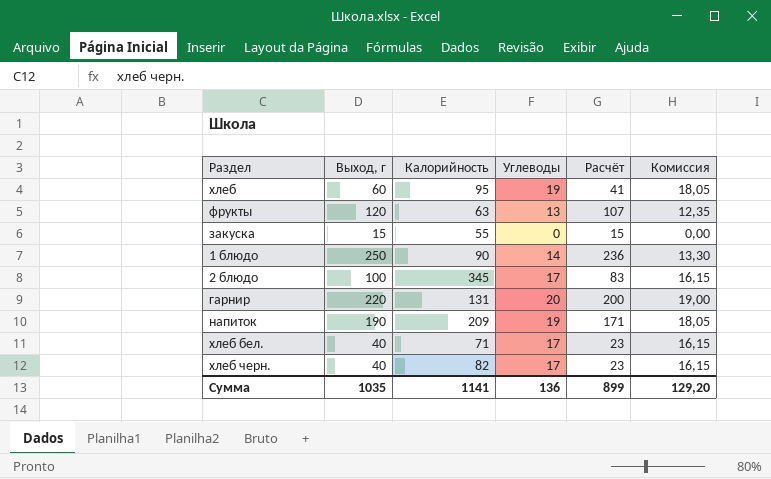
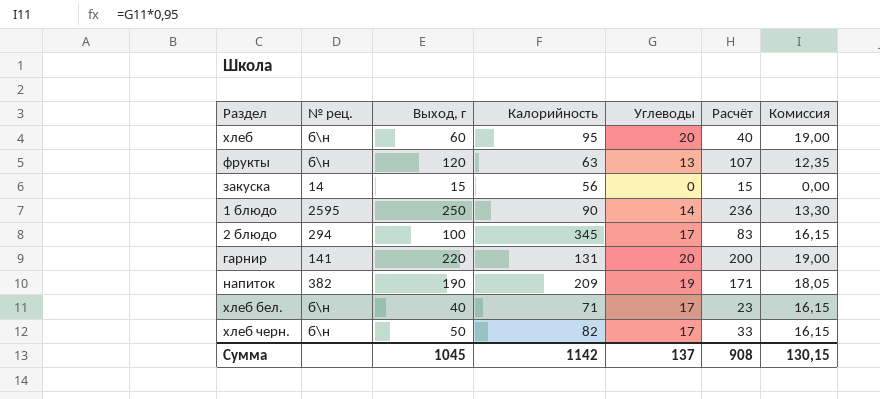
column № рец. | position: none -> 2
хлеб | Углеводы: 19 -> 20
хлеб | Расчёт: 41 -> 40
хлеб | Комиссия: 18,05 -> 19,00
закуска | Калорийность: 55 -> 56
хлеб черн. | Выход, г: 40 -> 50
хлеб черн. | Расчёт: 23 -> 33
Сумма | Выход, г: 1035 -> 1045
Сумма | Калорийность: 1141 -> 1142
Сумма | Углеводы: 136 -> 137
Сумма | Расчёт: 899 -> 908
Сумма | Комиссия: 129,20 -> 130,15

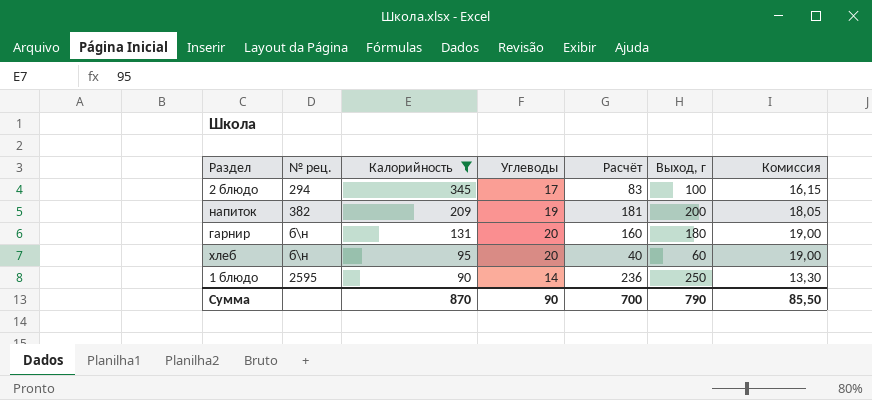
filter: none -> Калорийность >= 90
row order: none -> Калорийность descending
column Выход, г | position: 3 -> 6
напиток | Расчёт: 171 -> 181
напиток | Выход, г: 190 -> 200
гарнир | № рец.: 141 -> б\н
гарнир | Расчёт: 200 -> 160
гарнир | Выход, г: 220 -> 180
Сумма | Калорийность: 1142 -> 870
Сумма | Углеводы: 137 -> 90
Сумма | Расчёт: 908 -> 700
Сумма | Выход, г: 1045 -> 790
Сумма | Комиссия: 130,15 -> 85,50

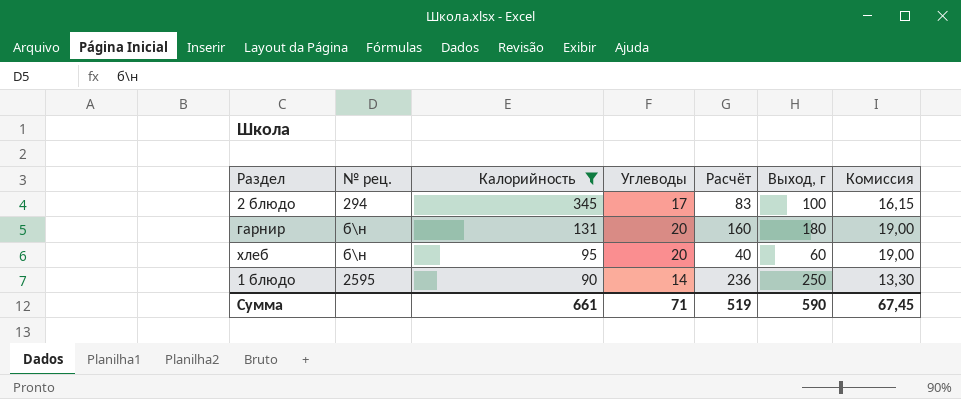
row напиток: 382 | 209 | 19 | 181 | 200 | 18,05 -> none
Сумма | Калорийность: 870 -> 661
Сумма | Углеводы: 90 -> 71
Сумма | Расчёт: 700 -> 519
Сумма | Выход, г: 790 -> 590
Сумма | Комиссия: 85,50 -> 67,45

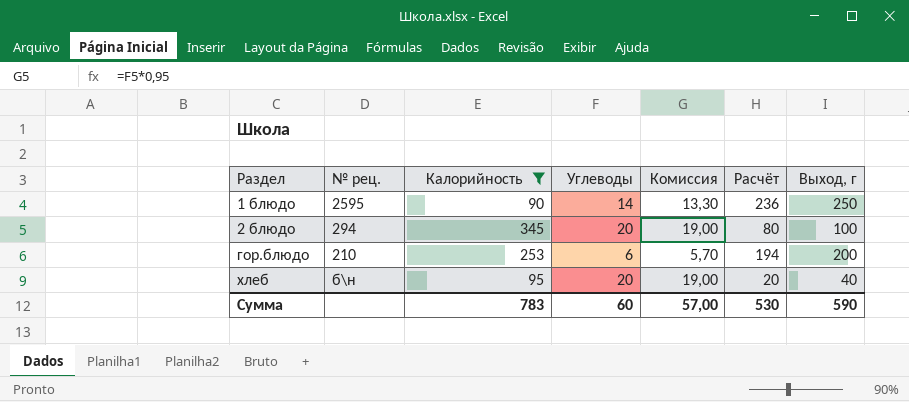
row order: Калорийность descending -> Раздел ascending
column Комиссия | position: 7 -> 5
row гарнир: б\н | 131 | 20 | 160 | 180 | 19,00 -> none
2 блюдо | Углеводы: 17 -> 20
2 блюдо | Комиссия: 16,15 -> 19,00
2 блюдо | Расчёт: 83 -> 80
row гор.блюдо: none -> 210 | 253 | 6 | 5,70 | 194 | 200
хлеб | Расчёт: 40 -> 20
хлеб | Выход, г: 60 -> 40
Сумма | Калорийность: 661 -> 783
Сумма | Углеводы: 71 -> 60
Сумма | Комиссия: 67,45 -> 57,00
Сумма | Расчёт: 519 -> 530

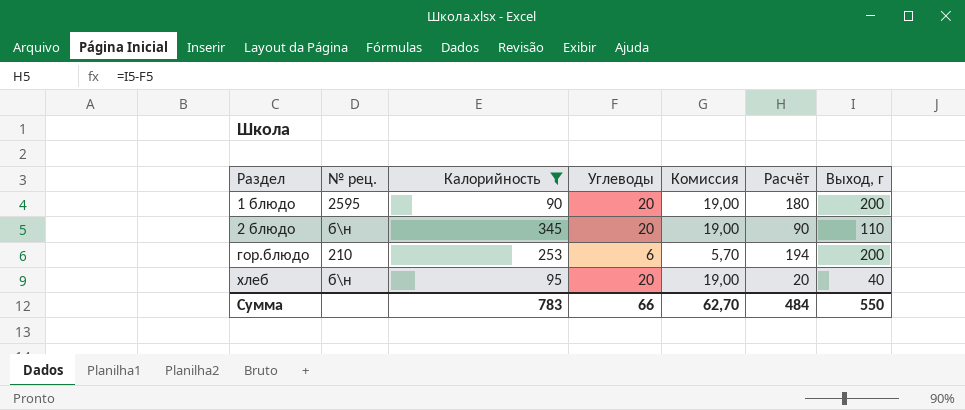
1 блюдо | Углеводы: 14 -> 20
1 блюдо | Комиссия: 13,30 -> 19,00
1 блюдо | Расчёт: 236 -> 180
1 блюдо | Выход, г: 250 -> 200
2 блюдо | № рец.: 294 -> б\н
2 блюдо | Расчёт: 80 -> 90
2 блюдо | Выход, г: 100 -> 110
Сумма | Углеводы: 60 -> 66
Сумма | Комиссия: 57,00 -> 62,70
Сумма | Расчёт: 530 -> 484
Сумма | Выход, г: 590 -> 550

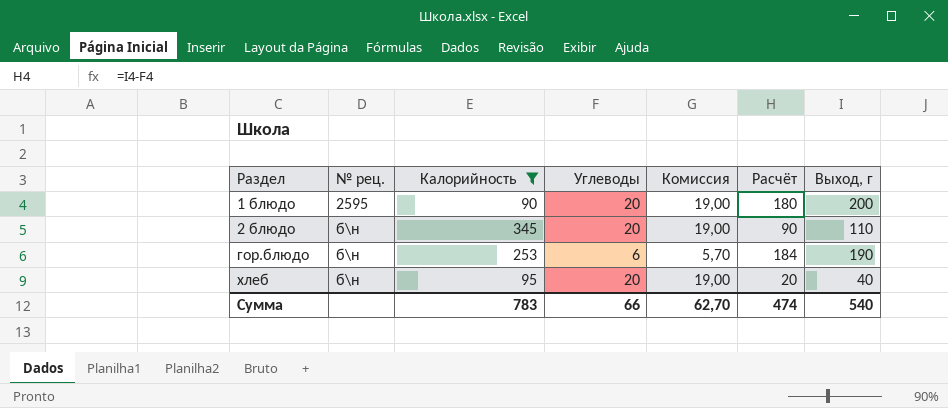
гор.блюдо | № рец.: 210 -> б\н
гор.блюдо | Расчёт: 194 -> 184
гор.блюдо | Выход, г: 200 -> 190
Сумма | Расчёт: 484 -> 474
Сумма | Выход, г: 550 -> 540

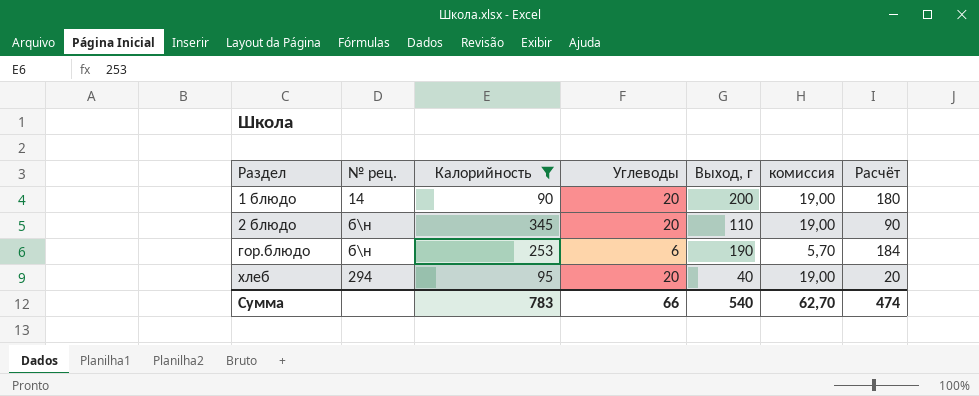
column Выход, г | position: 7 -> 5
column name: Комиссия -> комиссия
1 блюдо | № рец.: 2595 -> 14
хлеб | № рец.: б\н -> 294

